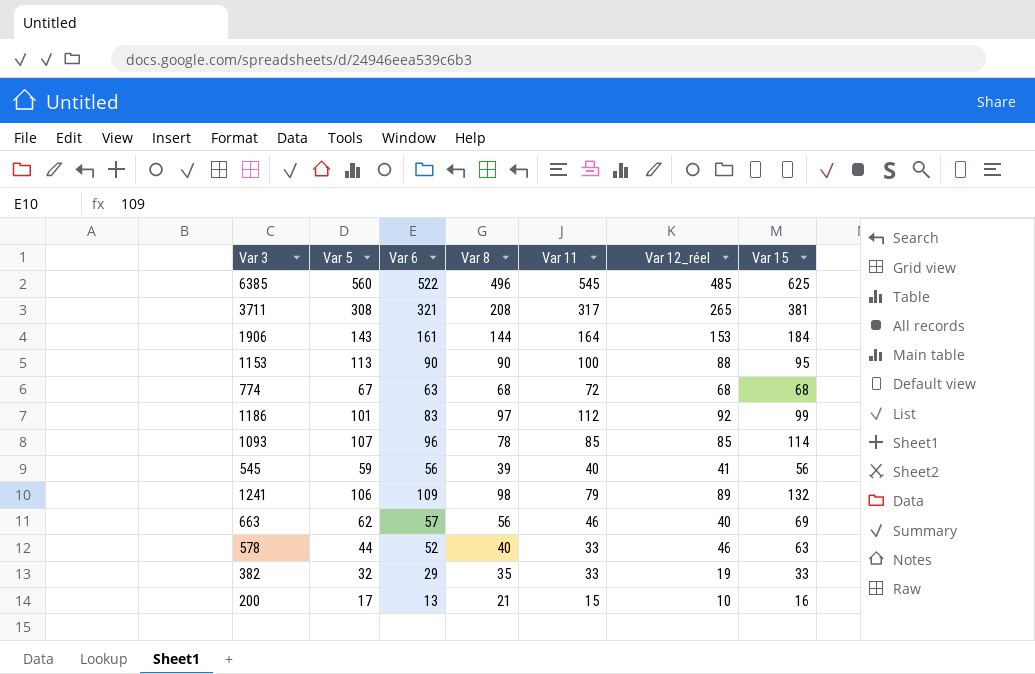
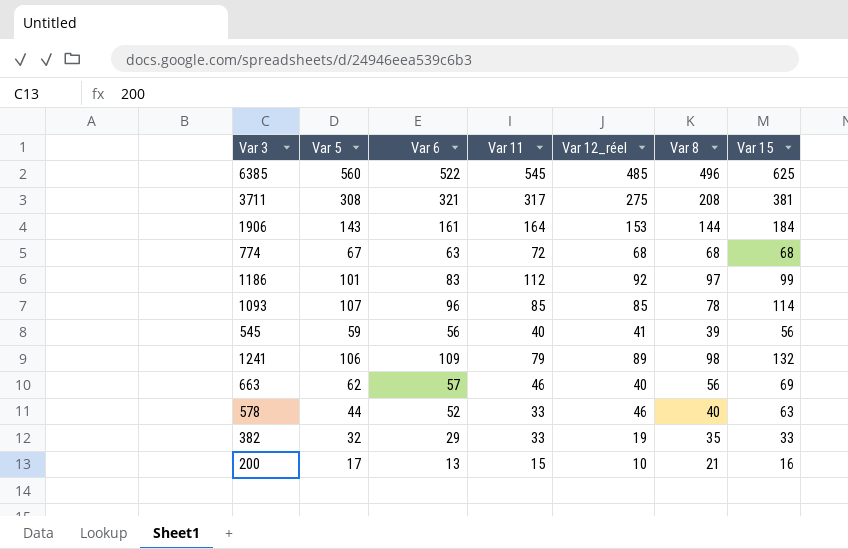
column Var 8 | position: 4 -> 6
row 1153: 113 | 90 | 90 | 100 | 88 | 95 -> none
3711 | Var 12_réel: 265 -> 275

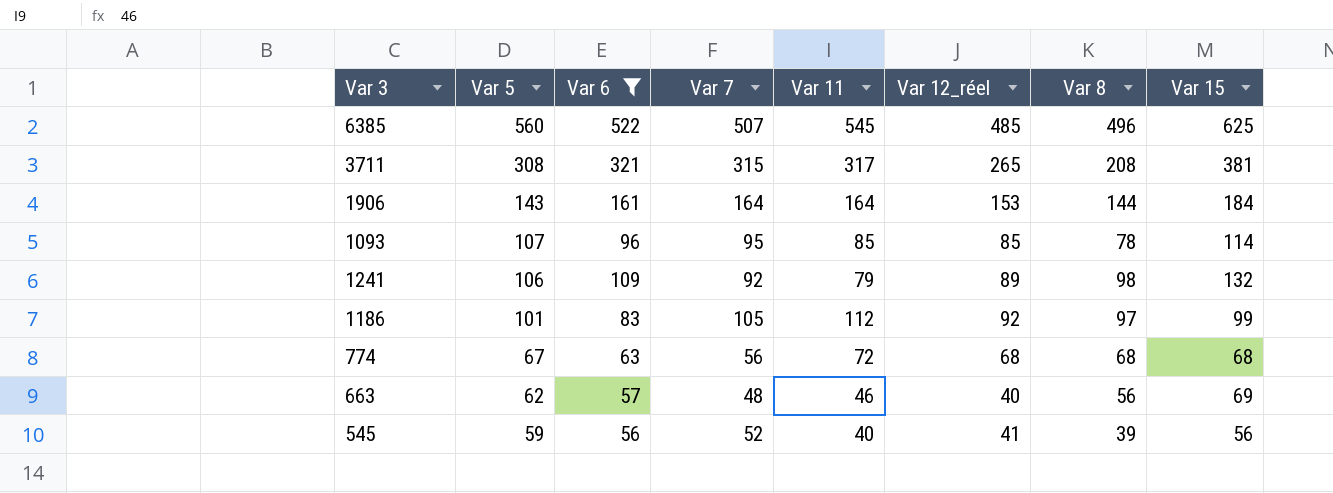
filter: none -> Var 6 >= 56
row order: none -> Var 5 descending
column Var 7 | position: none -> 4
3711 | Var 12_réel: 275 -> 265

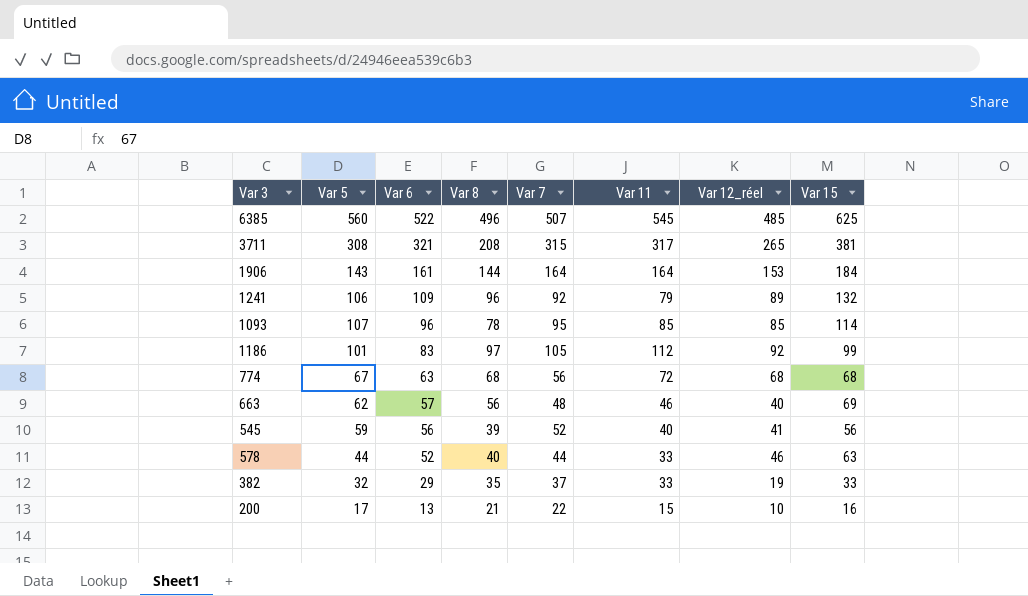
filter: Var 6 >= 56 -> none
row order: Var 5 descending -> Var 6 descending
column Var 8 | position: 7 -> 4
1241 | Var 8: 98 -> 96

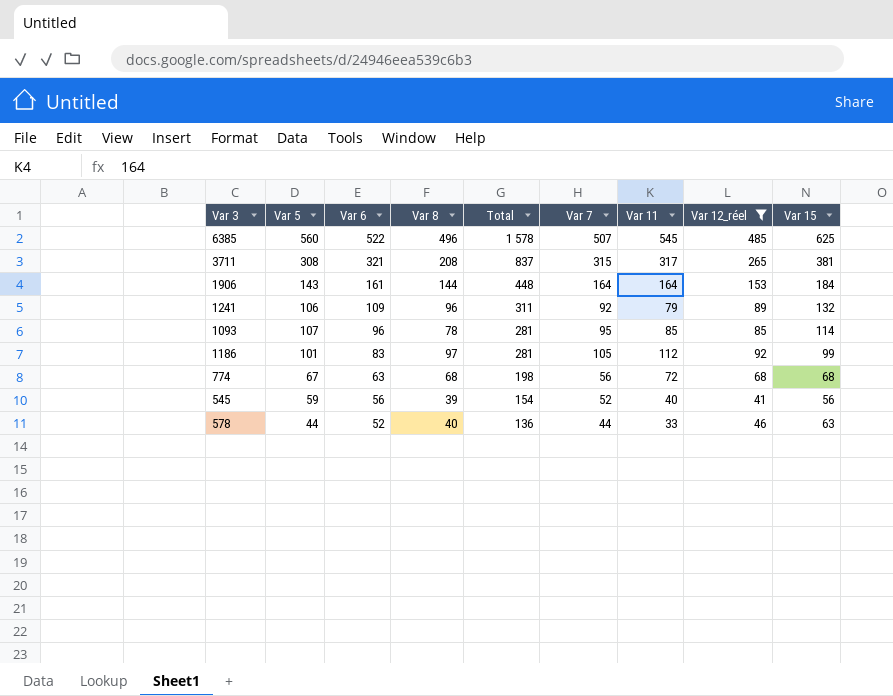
filter: none -> Var 12_réel >= 41
column Total | formula: none -> [Var 5] + [Var 6] + [Var 8]

